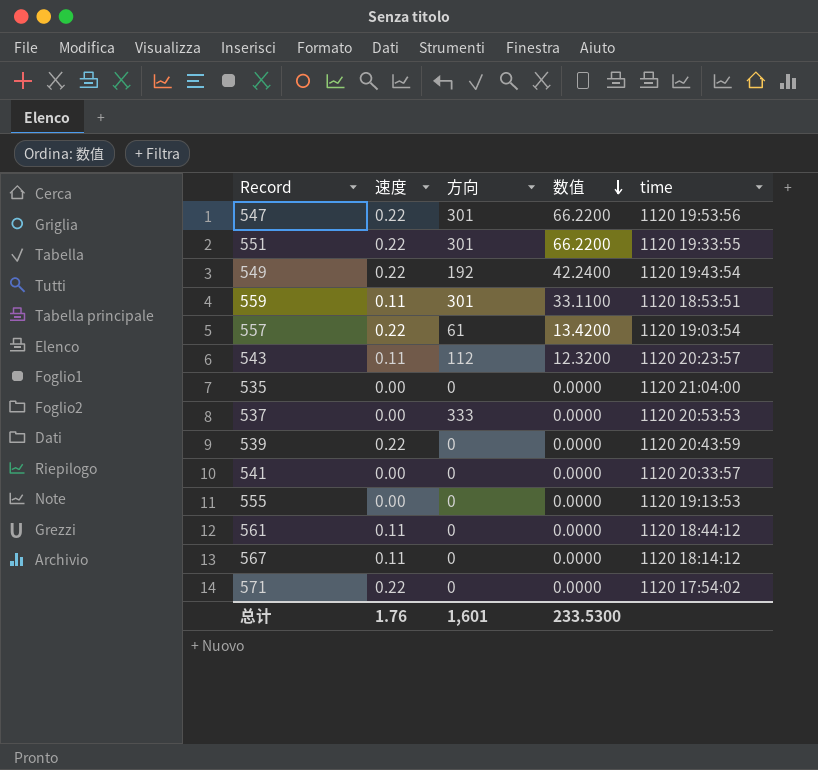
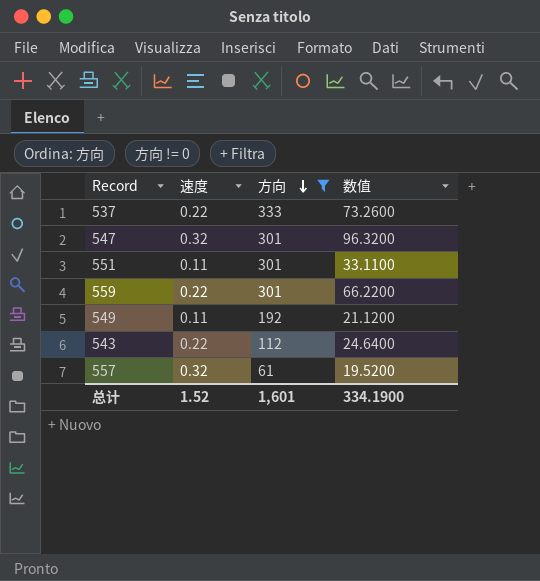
filter: none -> 方向 != 0
row order: 数值 descending -> 方向 descending
column time | position: 5 -> none
537 | 速度: 0.00 -> 0.22
537 | 数值: 0.0000 -> 73.2600
547 | 速度: 0.22 -> 0.32
547 | 数值: 66.2200 -> 96.3200
551 | 速度: 0.22 -> 0.11
551 | 数值: 66.2200 -> 33.1100
559 | 速度: 0.11 -> 0.22
559 | 数值: 33.1100 -> 66.2200
549 | 速度: 0.22 -> 0.11
549 | 数值: 42.2400 -> 21.1200
543 | 速度: 0.11 -> 0.22
543 | 数值: 12.3200 -> 24.6400
557 | 速度: 0.22 -> 0.32
557 | 数值: 13.4200 -> 19.5200
总计 | 速度: 1.76 -> 1.52
总计 | 数值: 233.5300 -> 334.1900

